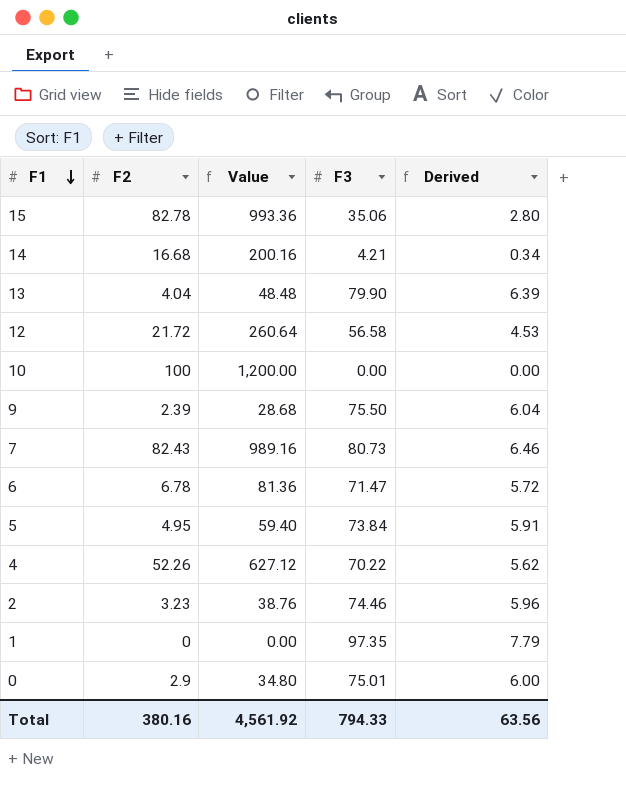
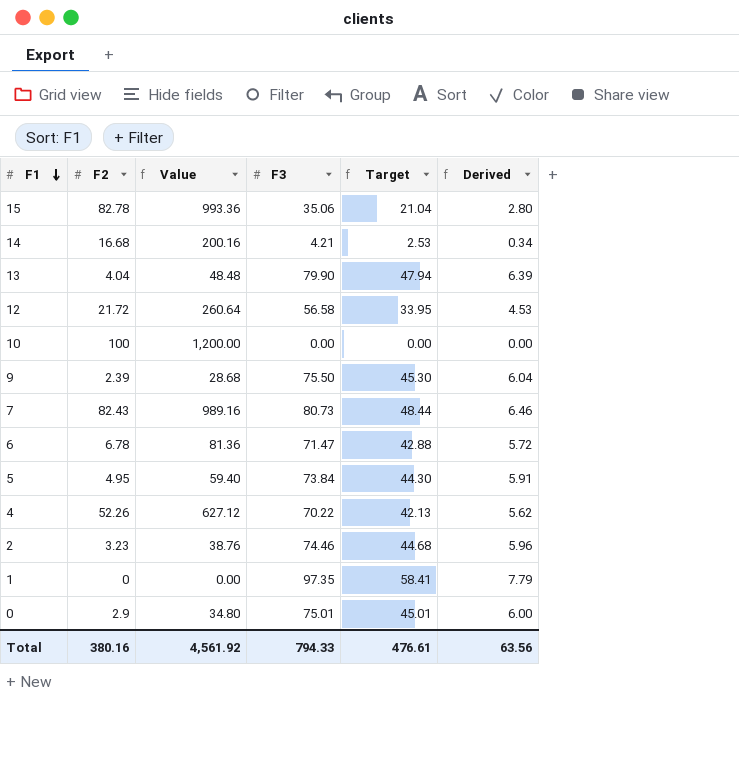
column Target | formula: none -> [F3] * 0.6

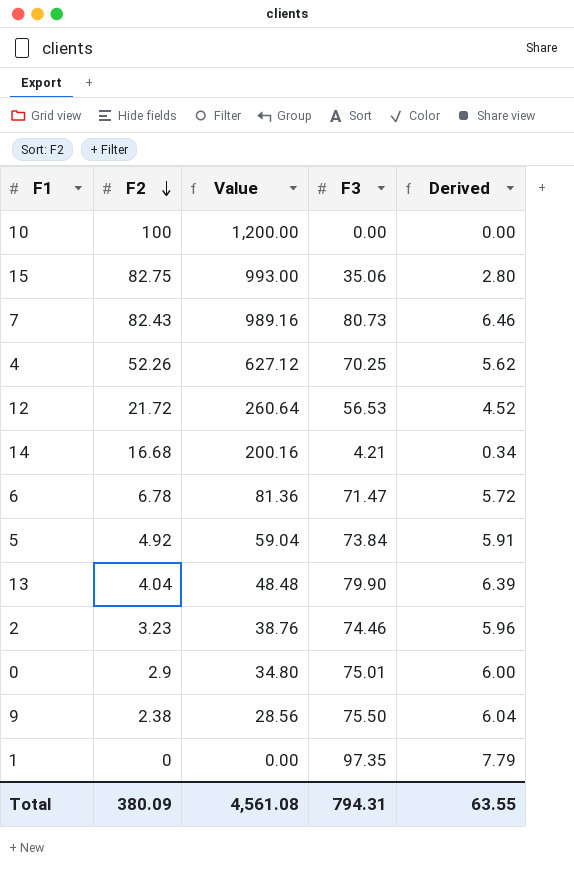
row order: F1 descending -> F2 descending
column Target | formula: [F3] * 0.6 -> none
15 | F2: 82.78 -> 82.75
15 | Value: 993.36 -> 993.00
4 | F3: 70.22 -> 70.25
12 | F3: 56.58 -> 56.53
12 | Derived: 4.53 -> 4.52
5 | F2: 4.95 -> 4.92
5 | Value: 59.40 -> 59.04
9 | F2: 2.39 -> 2.38
9 | Value: 28.68 -> 28.56
Total | F2: 380.16 -> 380.09
Total | Value: 4,561.92 -> 4,561.08
Total | F3: 794.33 -> 794.31
Total | Derived: 63.56 -> 63.55

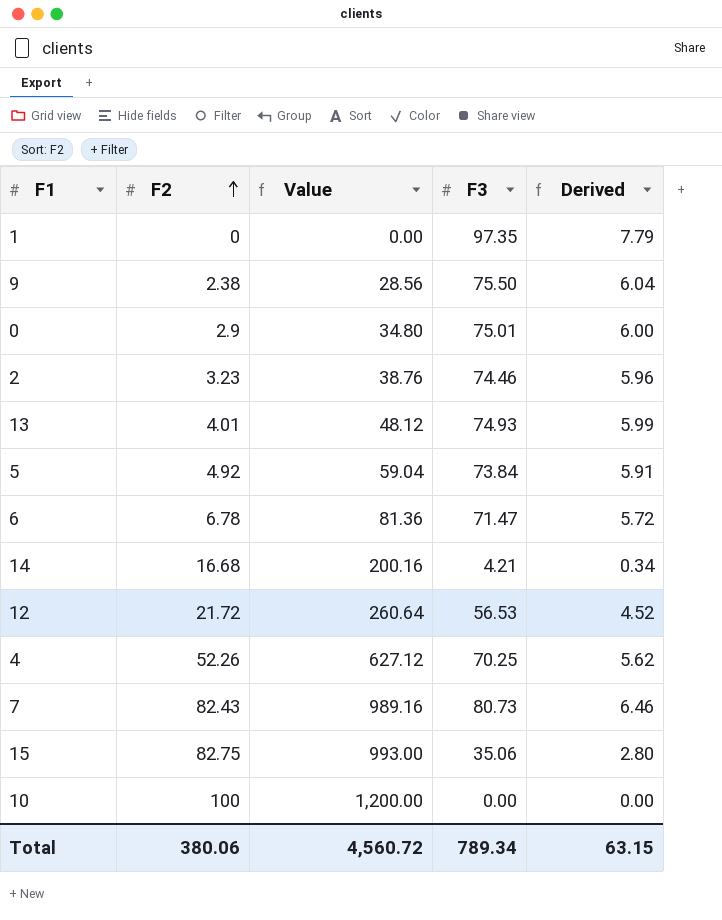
row order: F2 descending -> F2 ascending
13 | F2: 4.04 -> 4.01
13 | Value: 48.48 -> 48.12
13 | F3: 79.90 -> 74.93
13 | Derived: 6.39 -> 5.99
Total | F2: 380.09 -> 380.06
Total | Value: 4,561.08 -> 4,560.72
Total | F3: 794.31 -> 789.34
Total | Derived: 63.55 -> 63.15

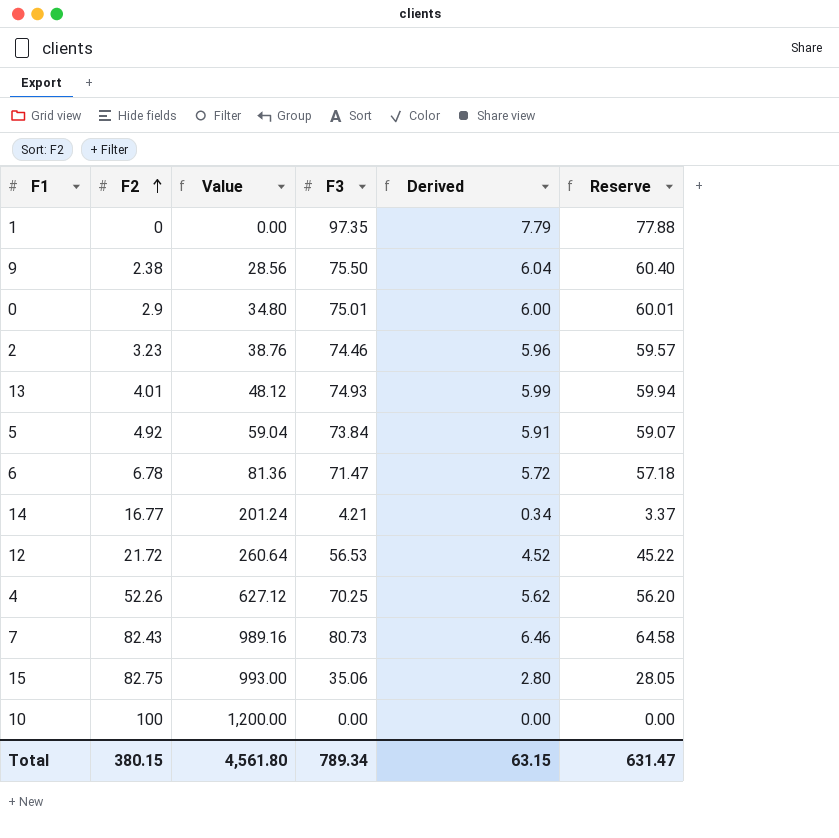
column Reserve | formula: none -> [F3] * 0.8
14 | F2: 16.68 -> 16.77
14 | Value: 200.16 -> 201.24
Total | F2: 380.06 -> 380.15
Total | Value: 4,560.72 -> 4,561.80

